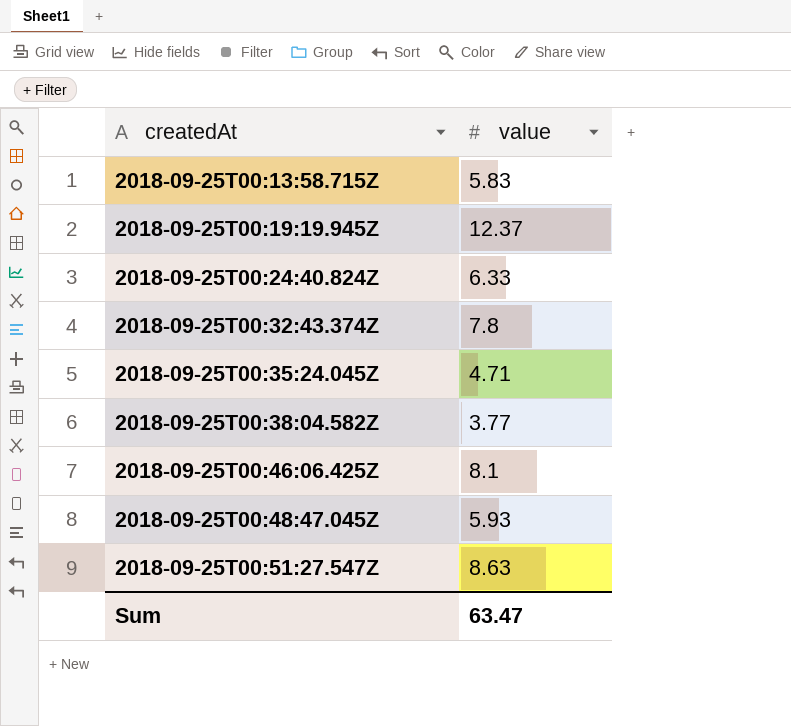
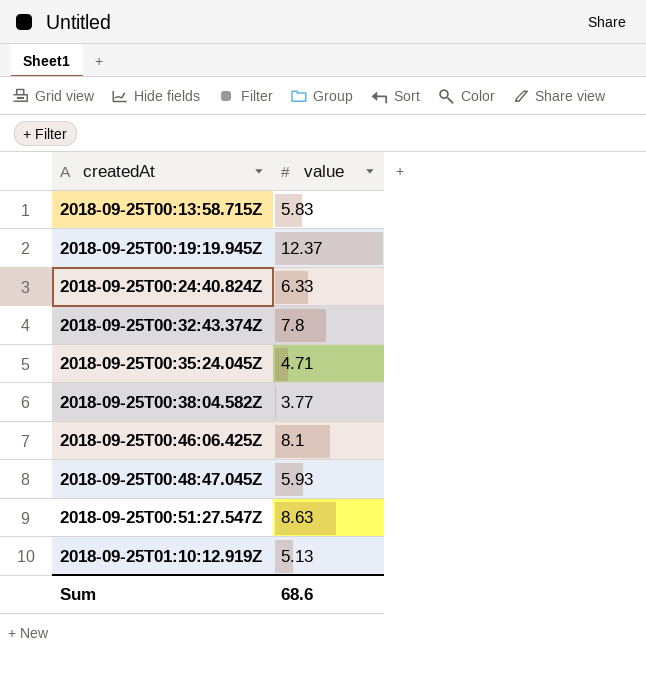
row 2018-09-25T01:10:12.919Z: none -> 5.13
Sum | value: 63.47 -> 68.6

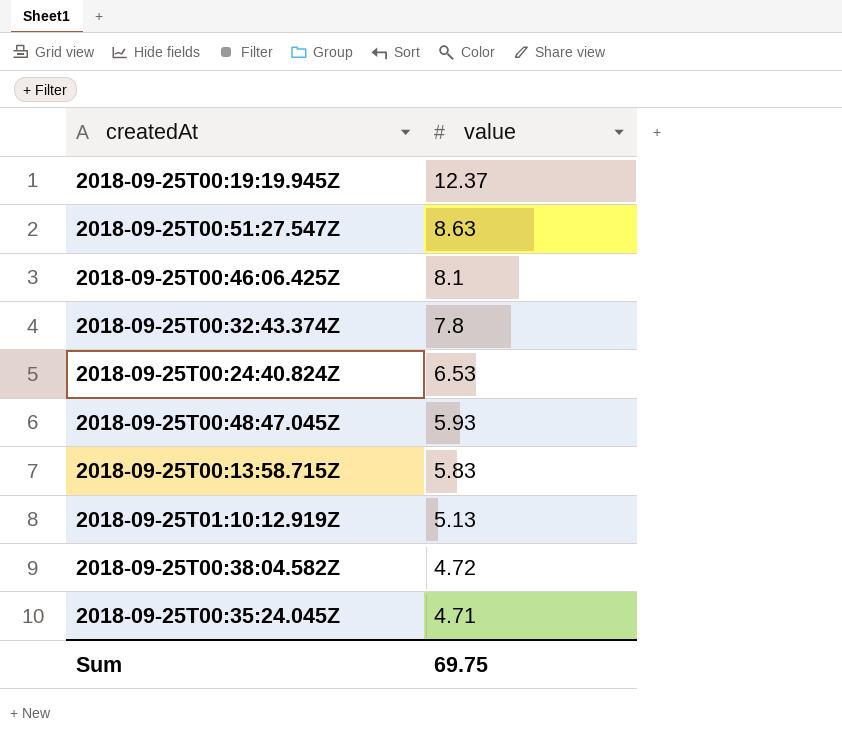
row order: createdAt ascending -> value descending
2018-09-25T00:24:40.824Z | value: 6.33 -> 6.53
2018-09-25T00:38:04.582Z | value: 3.77 -> 4.72
Sum | value: 68.6 -> 69.75

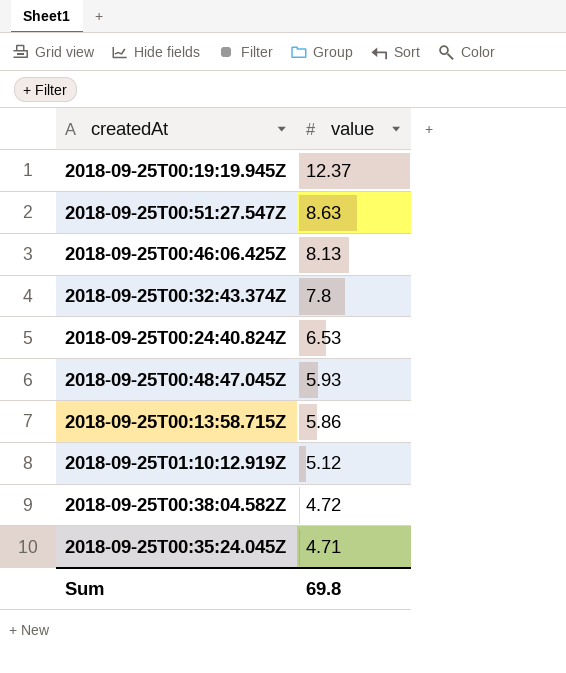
2018-09-25T00:46:06.425Z | value: 8.1 -> 8.13
2018-09-25T00:13:58.715Z | value: 5.83 -> 5.86
2018-09-25T01:10:12.919Z | value: 5.13 -> 5.12
Sum | value: 69.75 -> 69.8

